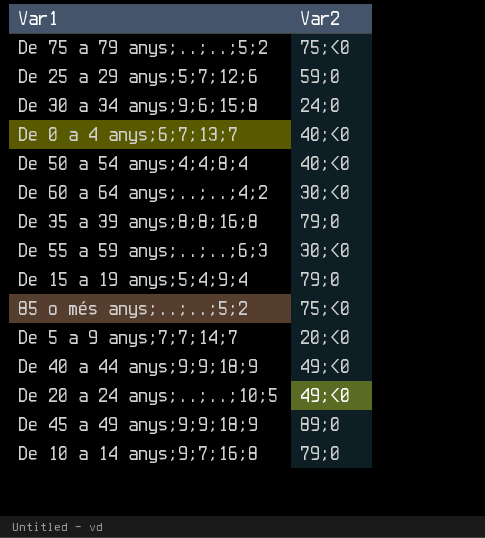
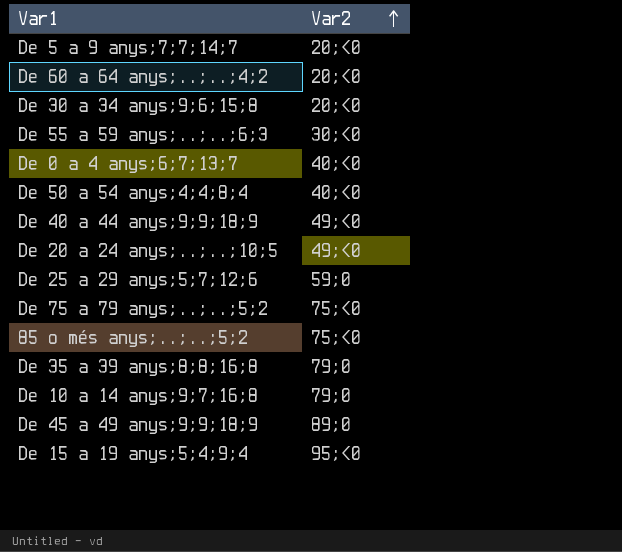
row order: none -> Var2 ascending
De 60 a 64 anys;..;..;4;2 | Var2: 30;<0 -> 20;<0
De 30 a 34 anys;9;6;15;8 | Var2: 24;0 -> 20;<0
De 15 a 19 anys;5;4;9;4 | Var2: 79;0 -> 95;<0

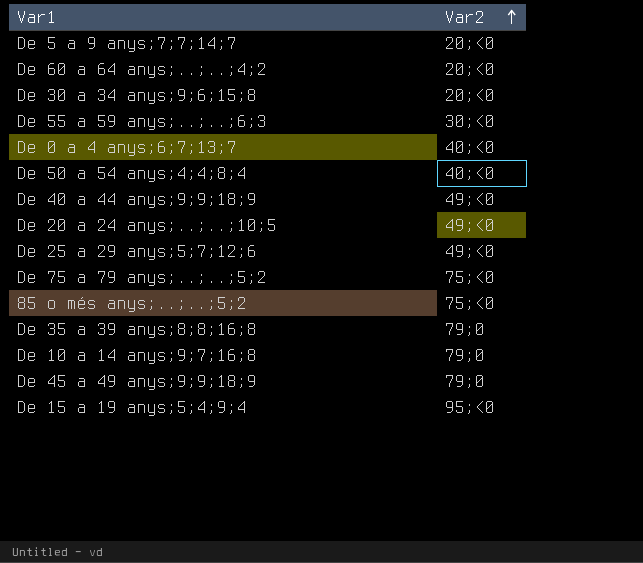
De 25 a 29 anys;5;7;12;6 | Var2: 59;0 -> 49;<0
De 45 a 49 anys;9;9;18;9 | Var2: 89;0 -> 79;0

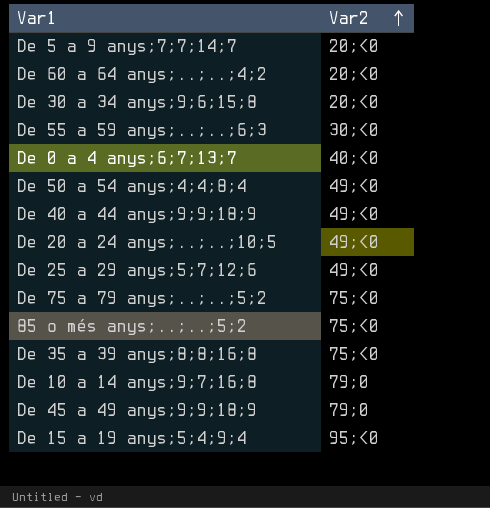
De 50 a 54 anys;4;4;8;4 | Var2: 40;<0 -> 49;<0
De 35 a 39 anys;8;8;16;8 | Var2: 79;0 -> 75;<0

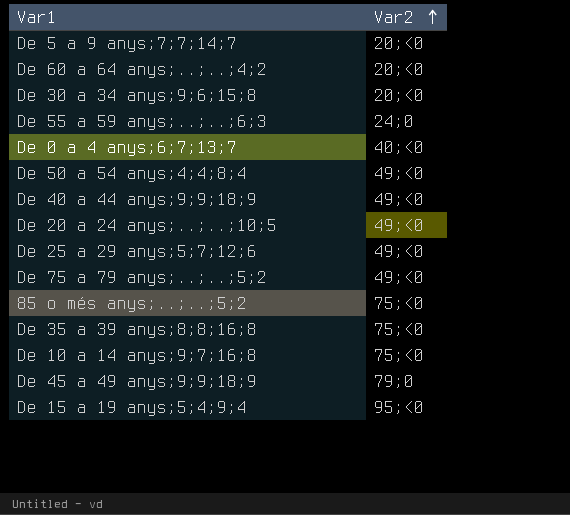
De 55 a 59 anys;..;..;6;3 | Var2: 30;<0 -> 24;0
De 75 a 79 anys;..;..;5;2 | Var2: 75;<0 -> 49;<0
De 10 a 14 anys;9;7;16;8 | Var2: 79;0 -> 75;<0

